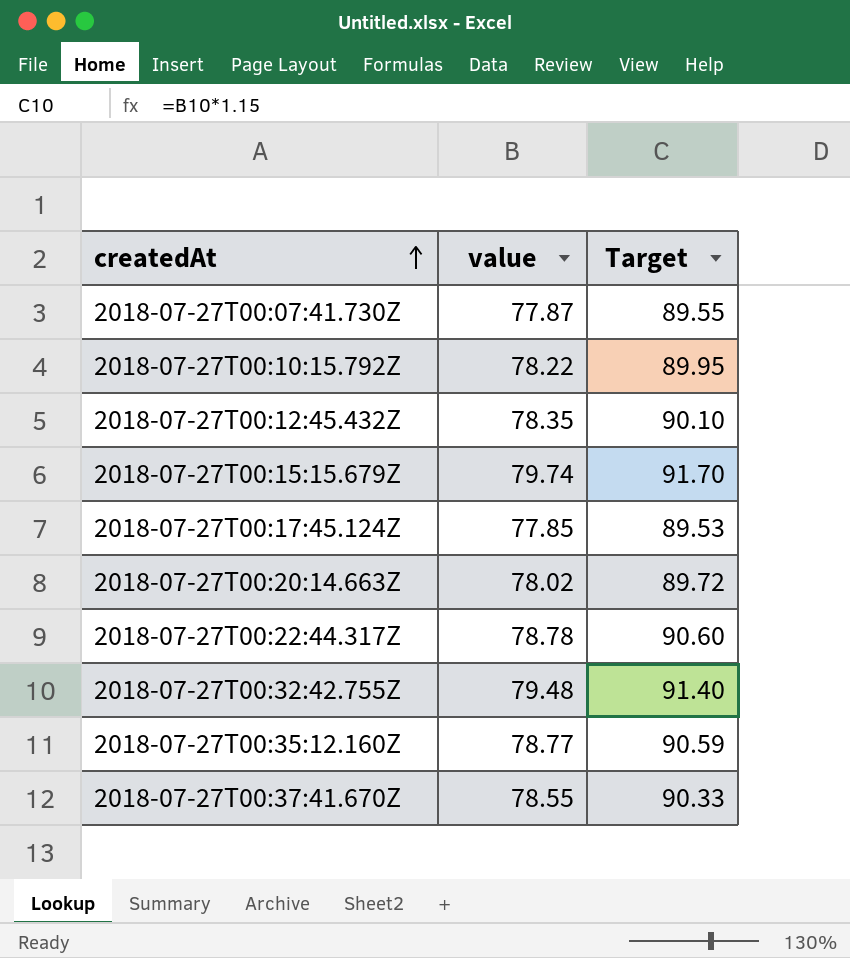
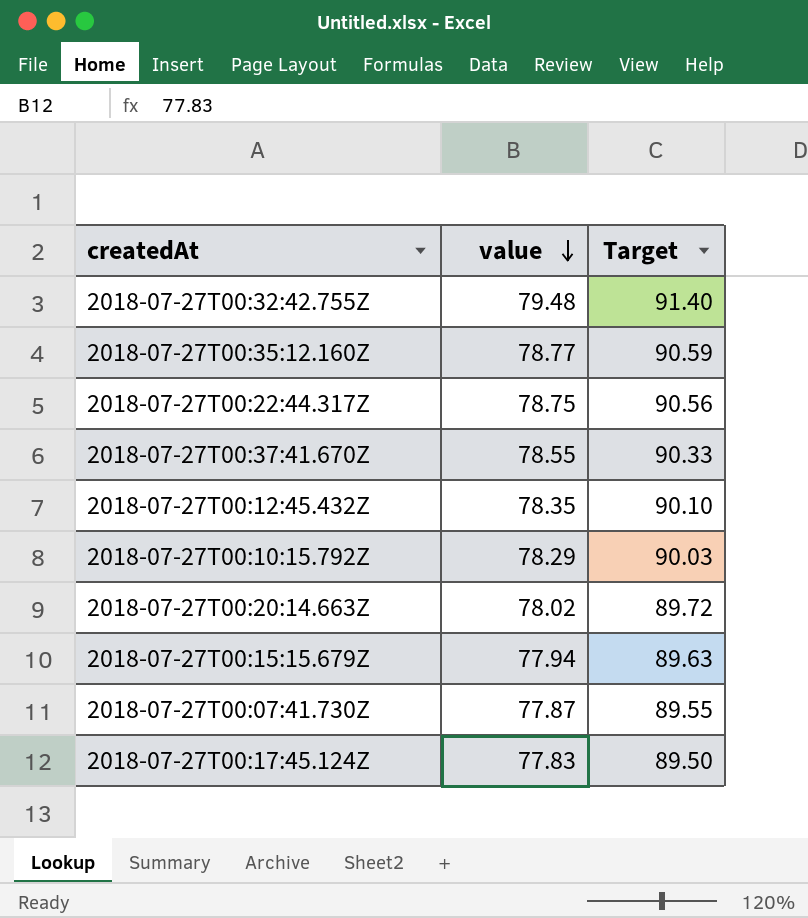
row order: createdAt ascending -> value descending
2018-07-27T00:22:44.317Z | value: 78.78 -> 78.75
2018-07-27T00:22:44.317Z | Target: 90.60 -> 90.56
2018-07-27T00:10:15.792Z | value: 78.22 -> 78.29
2018-07-27T00:10:15.792Z | Target: 89.95 -> 90.03
2018-07-27T00:15:15.679Z | value: 79.74 -> 77.94
2018-07-27T00:15:15.679Z | Target: 91.70 -> 89.63
2018-07-27T00:17:45.124Z | value: 77.85 -> 77.83
2018-07-27T00:17:45.124Z | Target: 89.53 -> 89.50

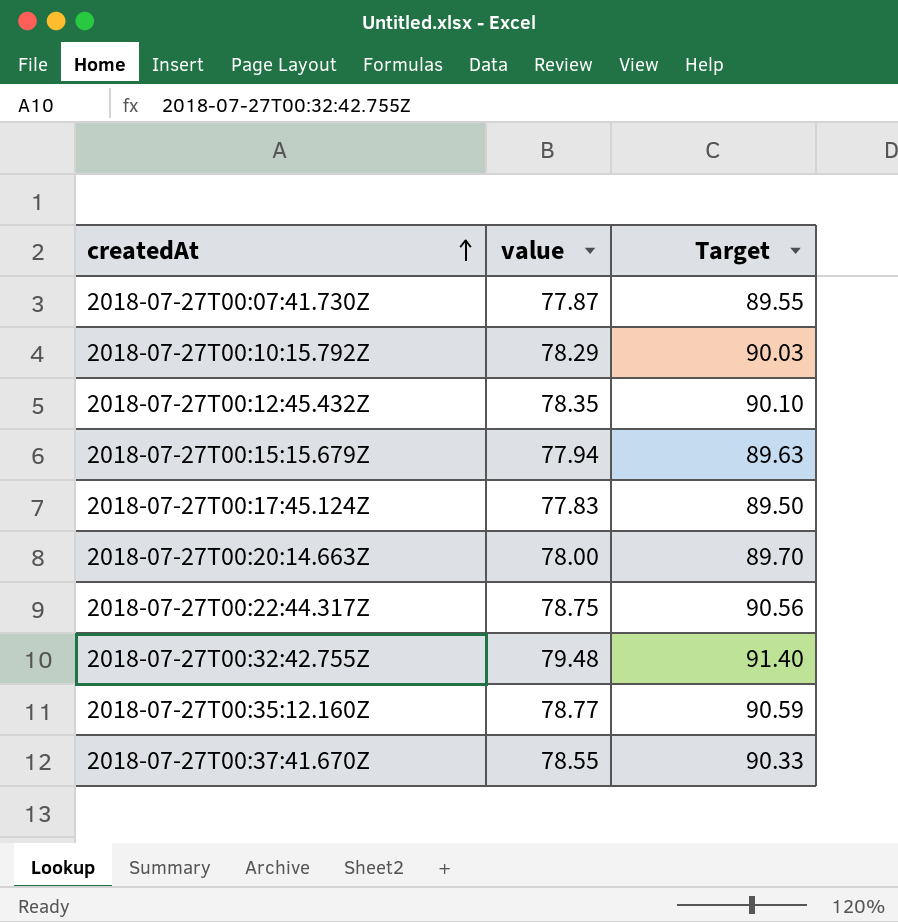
row order: value descending -> createdAt ascending
2018-07-27T00:20:14.663Z | value: 78.02 -> 78.00
2018-07-27T00:20:14.663Z | Target: 89.72 -> 89.70

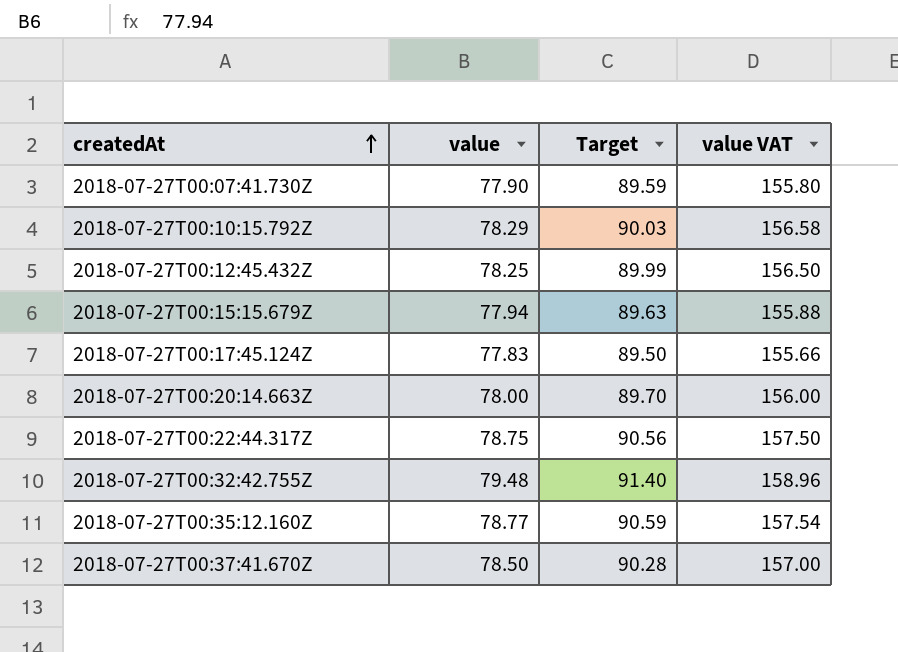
column value VAT | formula: none -> [value] * 2
2018-07-27T00:07:41.730Z | value: 77.87 -> 77.90
2018-07-27T00:07:41.730Z | Target: 89.55 -> 89.59
2018-07-27T00:12:45.432Z | value: 78.35 -> 78.25
2018-07-27T00:12:45.432Z | Target: 90.10 -> 89.99
2018-07-27T00:37:41.670Z | value: 78.55 -> 78.50
2018-07-27T00:37:41.670Z | Target: 90.33 -> 90.28

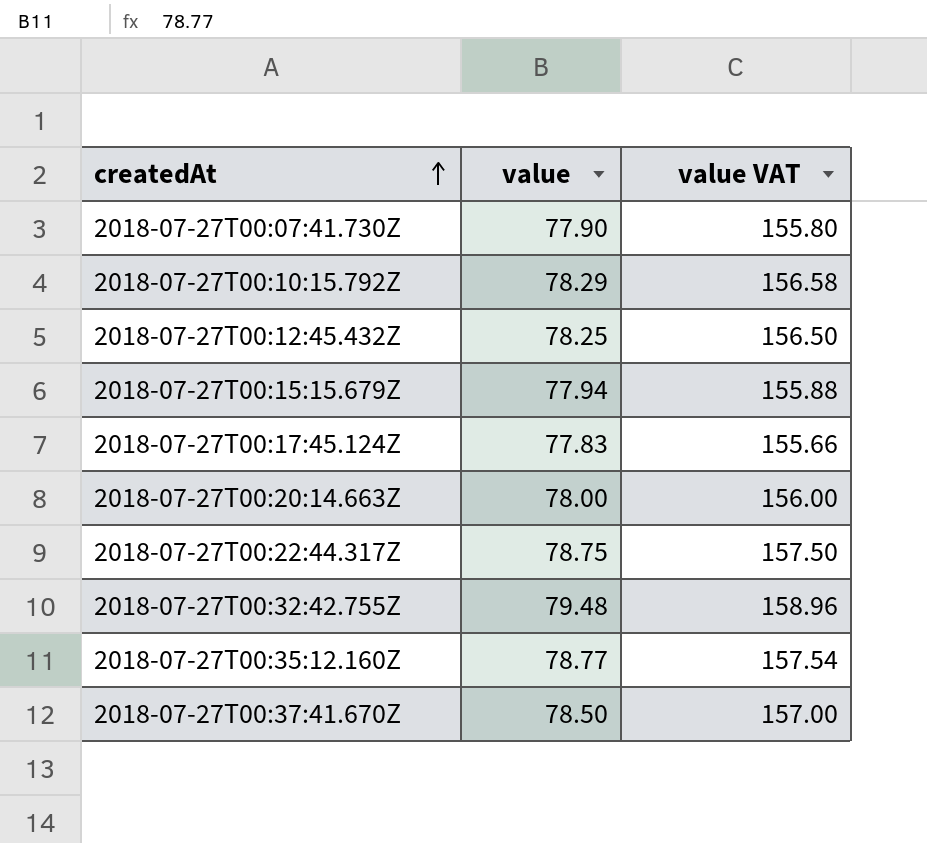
column Target | formula: [value] * 1.15 -> none

